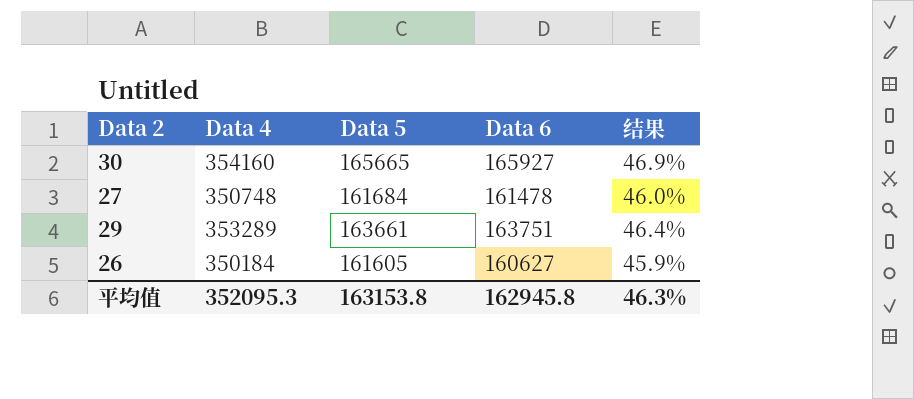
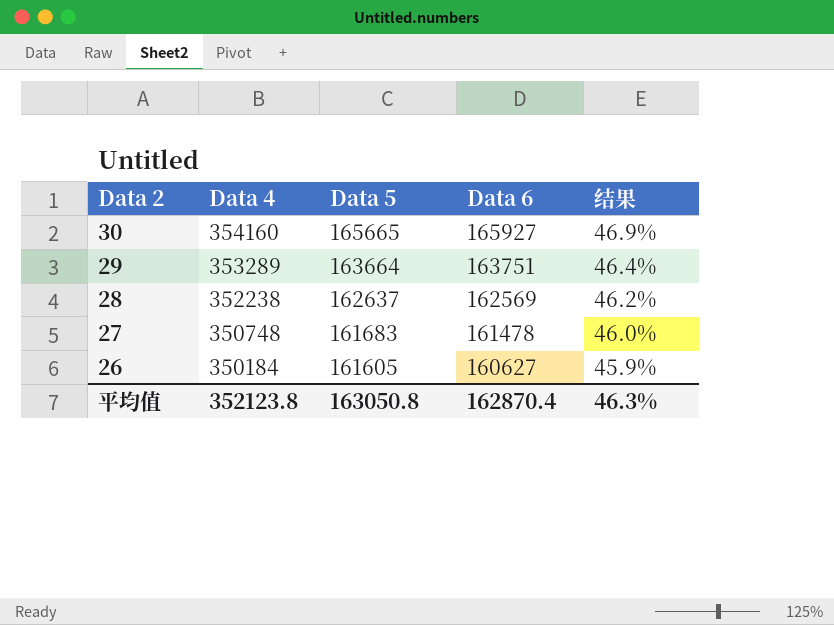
row order: none -> Data 2 descending
29 | Data 5: 163661 -> 163664
row 28: none -> 352238 | 162637 | 162569 | 46.2%
27 | Data 5: 161684 -> 161683
平均值 | Data 4: 352095.3 -> 352123.8
平均值 | Data 5: 163153.8 -> 163050.8
平均值 | Data 6: 162945.8 -> 162870.4

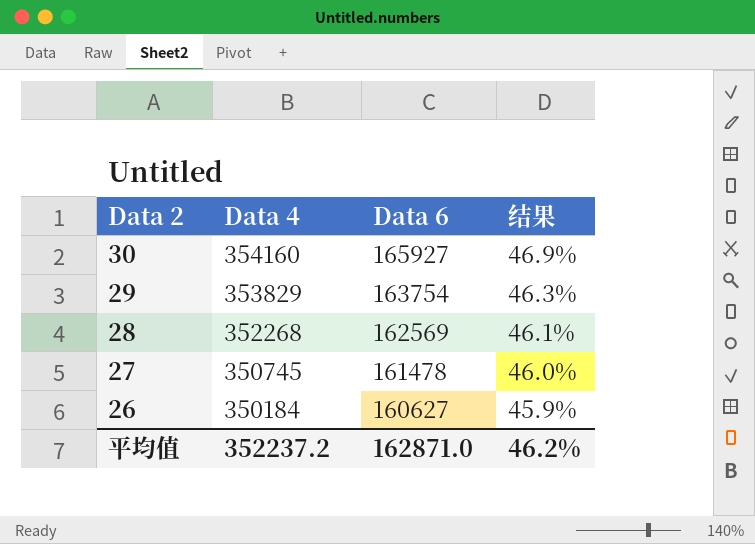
column Data 5 | position: 3 -> none
29 | Data 4: 353289 -> 353829
29 | Data 6: 163751 -> 163754
29 | 结果: 46.4% -> 46.3%
28 | Data 4: 352238 -> 352268
28 | 结果: 46.2% -> 46.1%
27 | Data 4: 350748 -> 350745
平均值 | Data 4: 352123.8 -> 352237.2
平均值 | Data 6: 162870.4 -> 162871.0
平均值 | 结果: 46.3% -> 46.2%

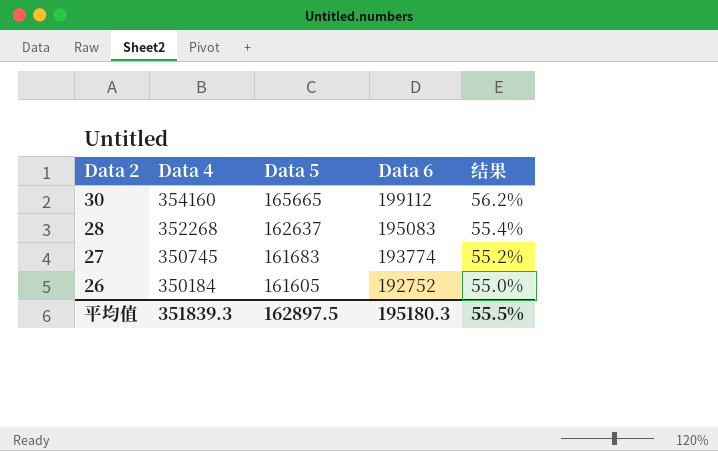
column Data 5 | position: none -> 3
row 29: 353829 | 163754 | 46.3% -> none
30 | Data 6: 165927 -> 199112
30 | 结果: 46.9% -> 56.2%
28 | Data 6: 162569 -> 195083
28 | 结果: 46.1% -> 55.4%
27 | Data 6: 161478 -> 193774
27 | 结果: 46.0% -> 55.2%
26 | Data 6: 160627 -> 192752
26 | 结果: 45.9% -> 55.0%
平均值 | Data 4: 352237.2 -> 351839.3
平均值 | Data 6: 162871.0 -> 195180.3
平均值 | 结果: 46.2% -> 55.5%

